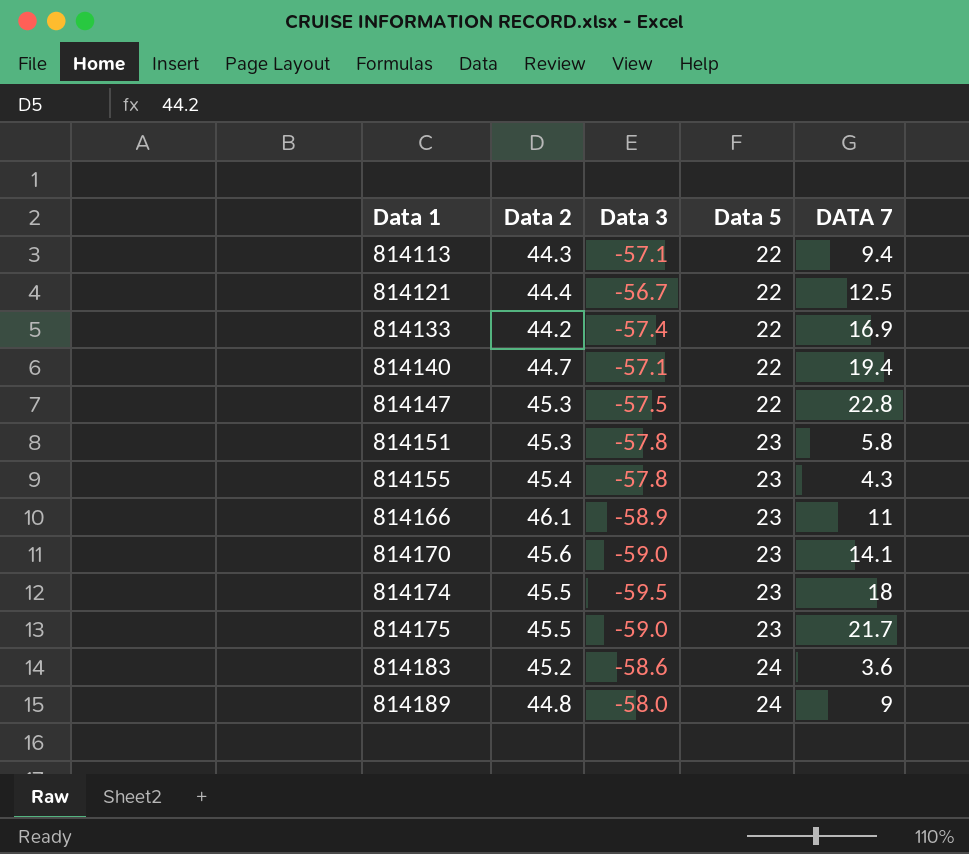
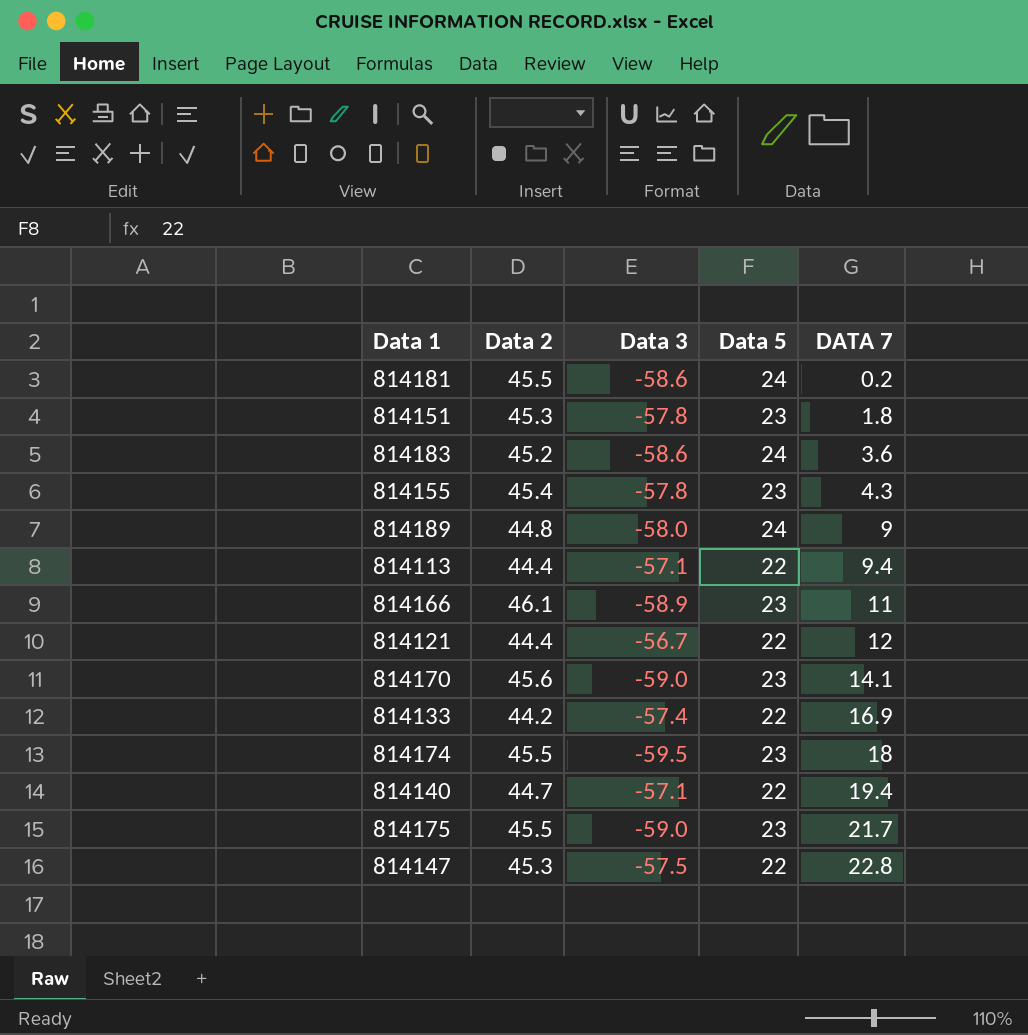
row order: Data 1 ascending -> DATA 7 ascending
row 814181: none -> 45.5 | -58.6 | 24 | 0.2
814151 | DATA 7: 5.8 -> 1.8
814113 | Data 2: 44.3 -> 44.4
814121 | DATA 7: 12.5 -> 12

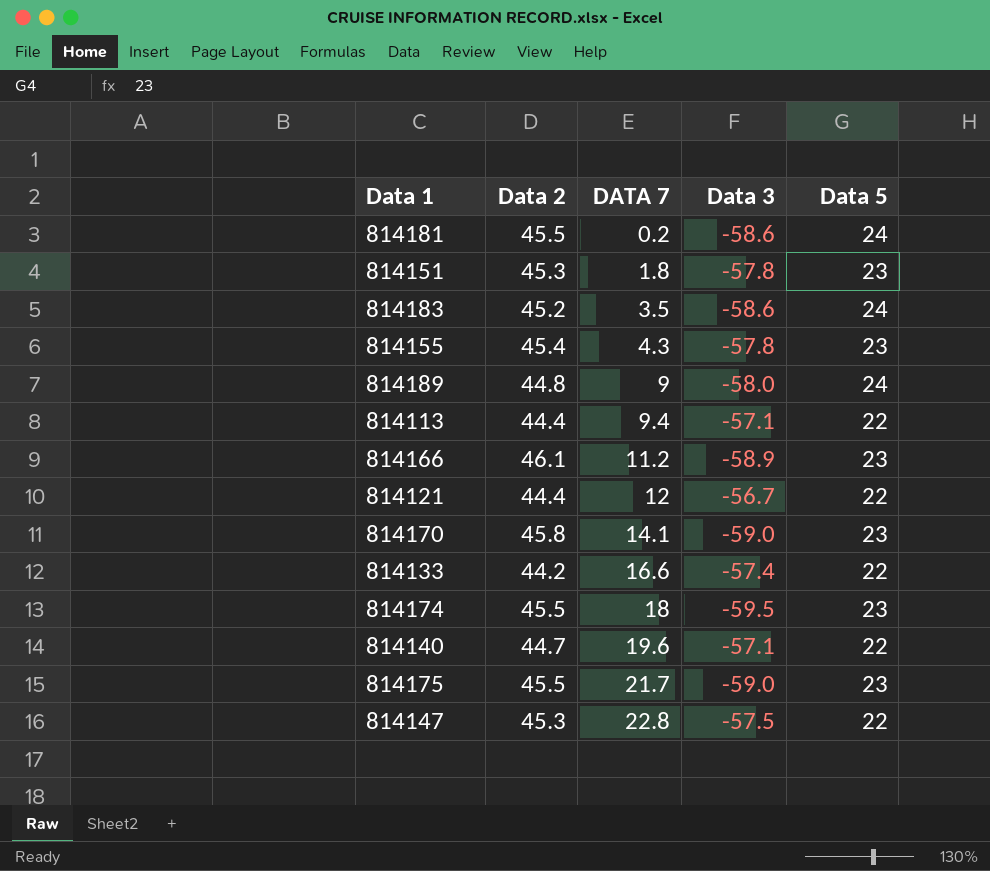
column DATA 7 | position: 5 -> 3
814183 | DATA 7: 3.6 -> 3.5
814166 | DATA 7: 11 -> 11.2
814170 | Data 2: 45.6 -> 45.8
814133 | DATA 7: 16.9 -> 16.6
814140 | DATA 7: 19.4 -> 19.6

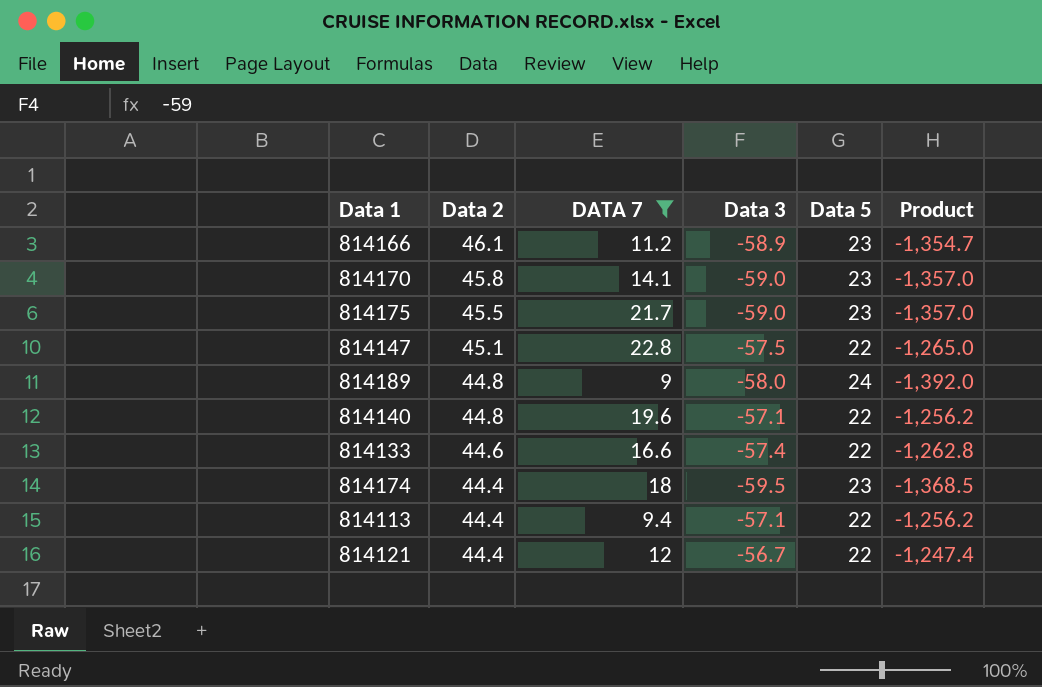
filter: none -> DATA 7 >= 9
row order: DATA 7 ascending -> Data 2 descending
column Product | formula: none -> [Data 3] * [Data 5]
814147 | Data 2: 45.3 -> 45.1
814140 | Data 2: 44.7 -> 44.8
814133 | Data 2: 44.2 -> 44.6
814174 | Data 2: 45.5 -> 44.4

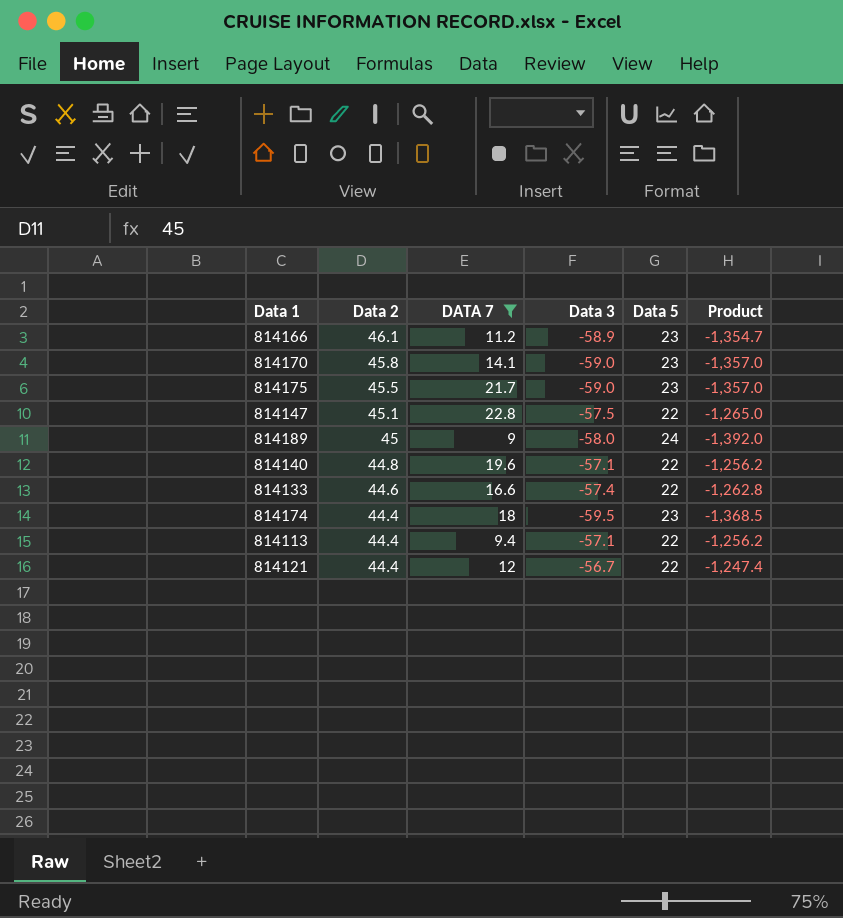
814189 | Data 2: 44.8 -> 45

